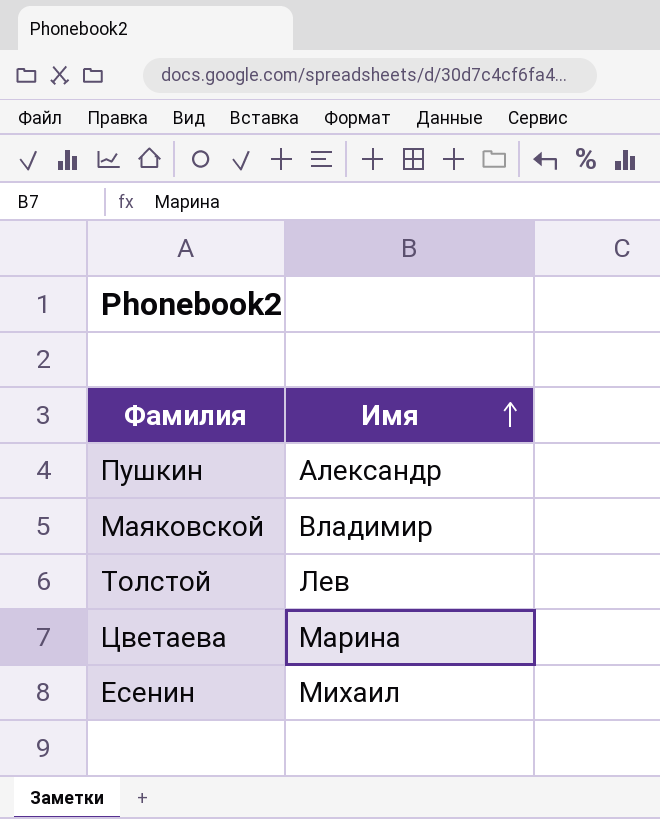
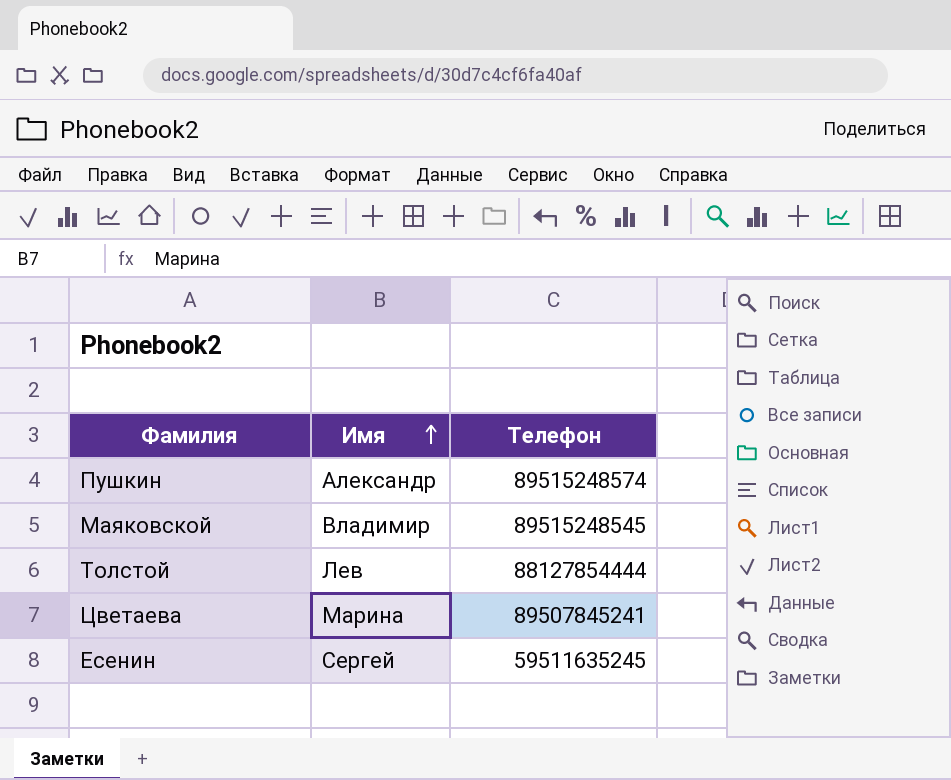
column Телефон | position: none -> 3
Есенин | Имя: Михаил -> Сергей

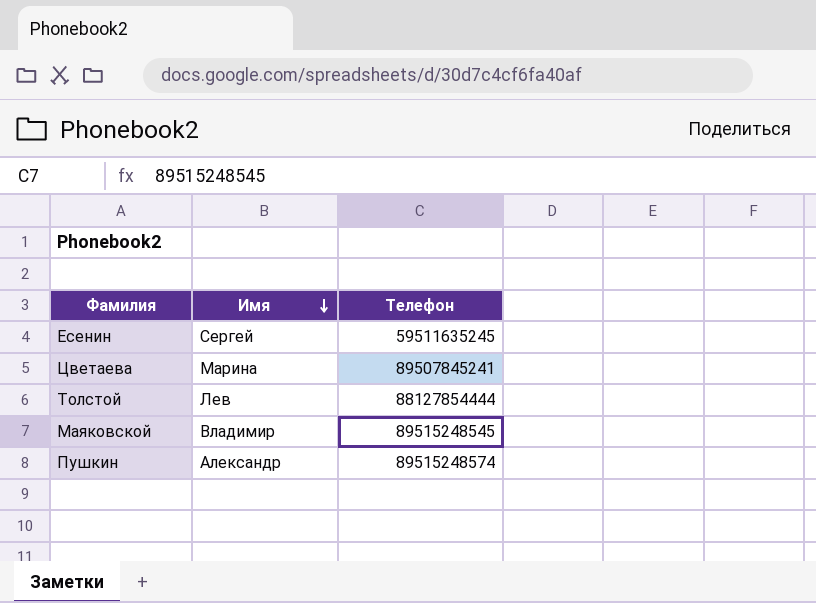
row order: Имя ascending -> Имя descending

